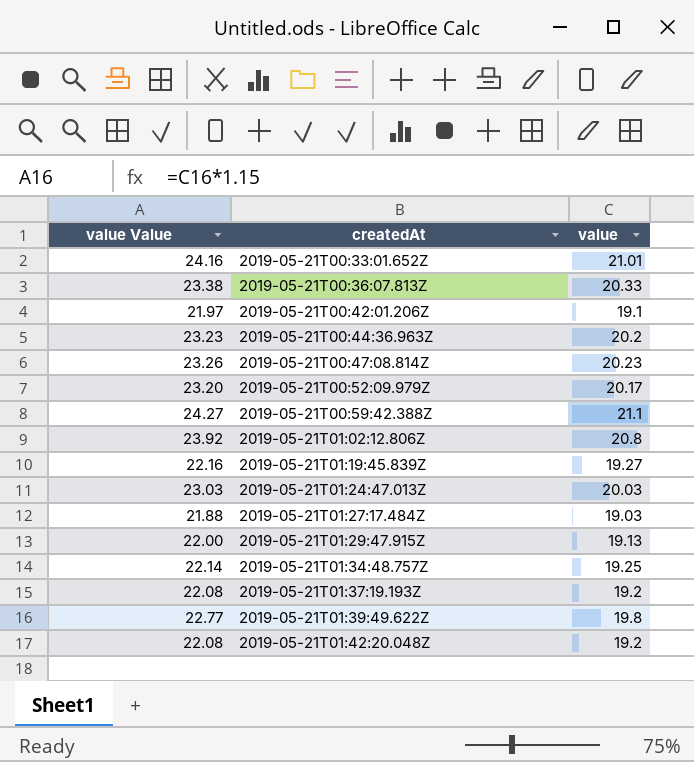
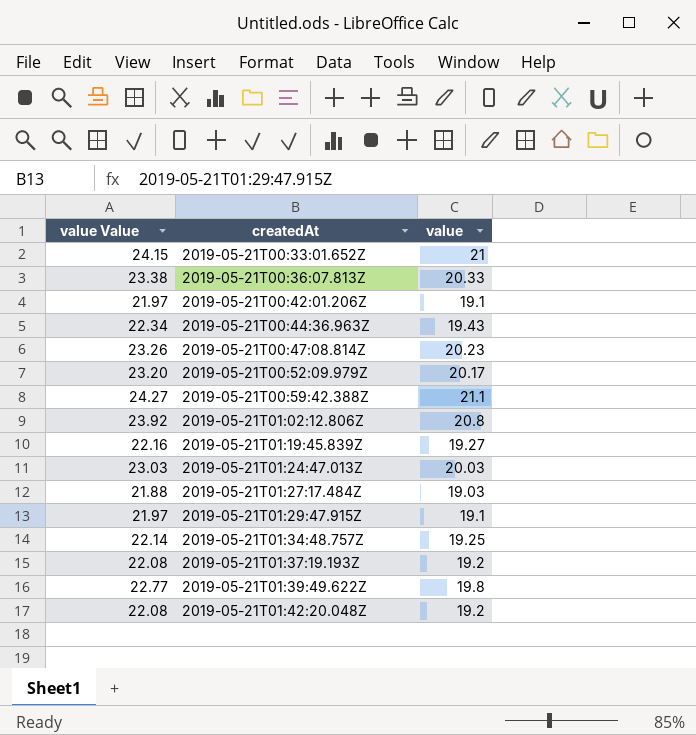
2019-05-21T00:33:01.652Z | value Value: 24.16 -> 24.15
2019-05-21T00:33:01.652Z | value: 21.01 -> 21
2019-05-21T00:44:36.963Z | value Value: 23.23 -> 22.34
2019-05-21T00:44:36.963Z | value: 20.2 -> 19.43
2019-05-21T01:29:47.915Z | value Value: 22.00 -> 21.97
2019-05-21T01:29:47.915Z | value: 19.13 -> 19.1

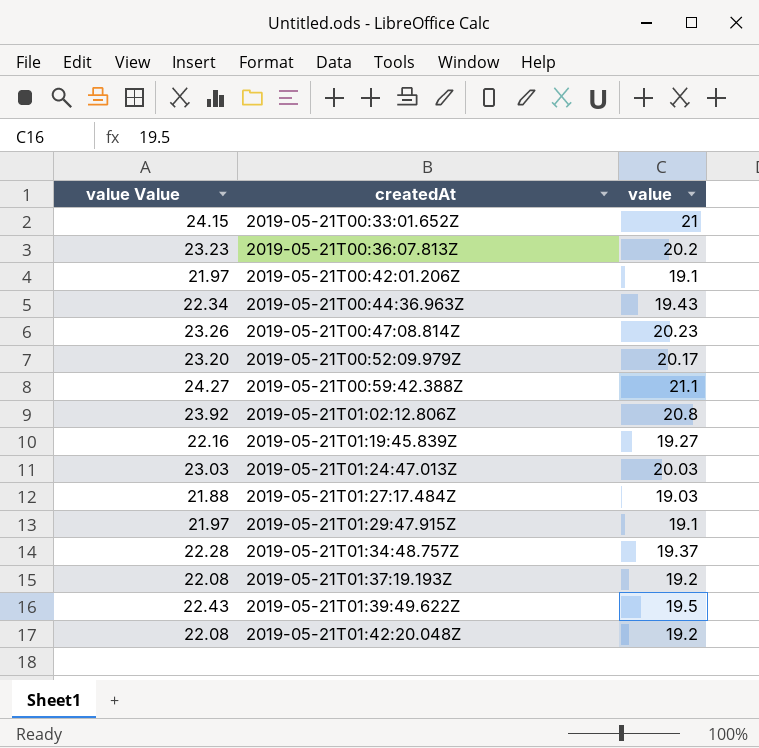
2019-05-21T00:36:07.813Z | value Value: 23.38 -> 23.23
2019-05-21T00:36:07.813Z | value: 20.33 -> 20.2
2019-05-21T01:34:48.757Z | value Value: 22.14 -> 22.28
2019-05-21T01:34:48.757Z | value: 19.25 -> 19.37
2019-05-21T01:39:49.622Z | value Value: 22.77 -> 22.43
2019-05-21T01:39:49.622Z | value: 19.8 -> 19.5

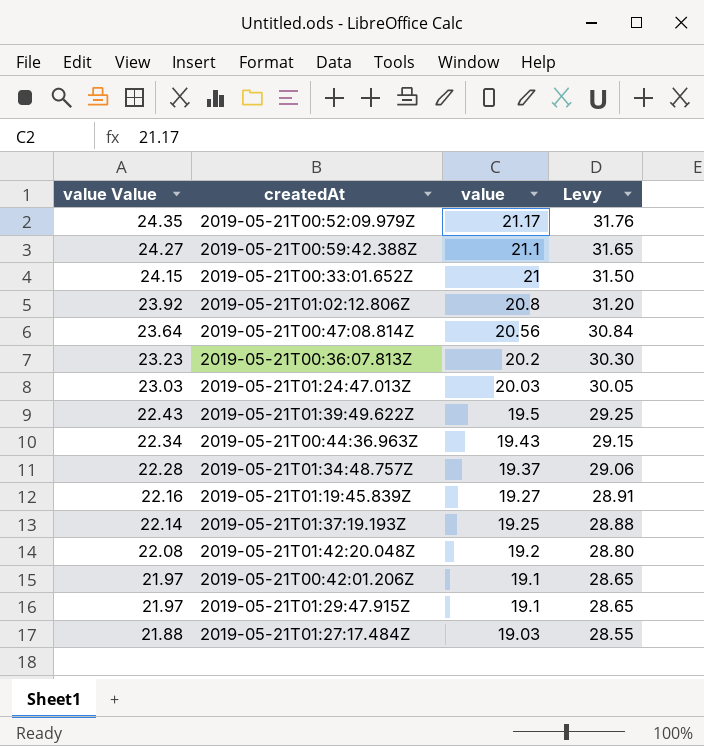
row order: createdAt ascending -> value Value descending
column Levy | formula: none -> [value] * 1.5
2019-05-21T00:52:09.979Z | value Value: 23.20 -> 24.35
2019-05-21T00:52:09.979Z | value: 20.17 -> 21.17
2019-05-21T00:47:08.814Z | value Value: 23.26 -> 23.64
2019-05-21T00:47:08.814Z | value: 20.23 -> 20.56
2019-05-21T01:37:19.193Z | value Value: 22.08 -> 22.14
2019-05-21T01:37:19.193Z | value: 19.2 -> 19.25

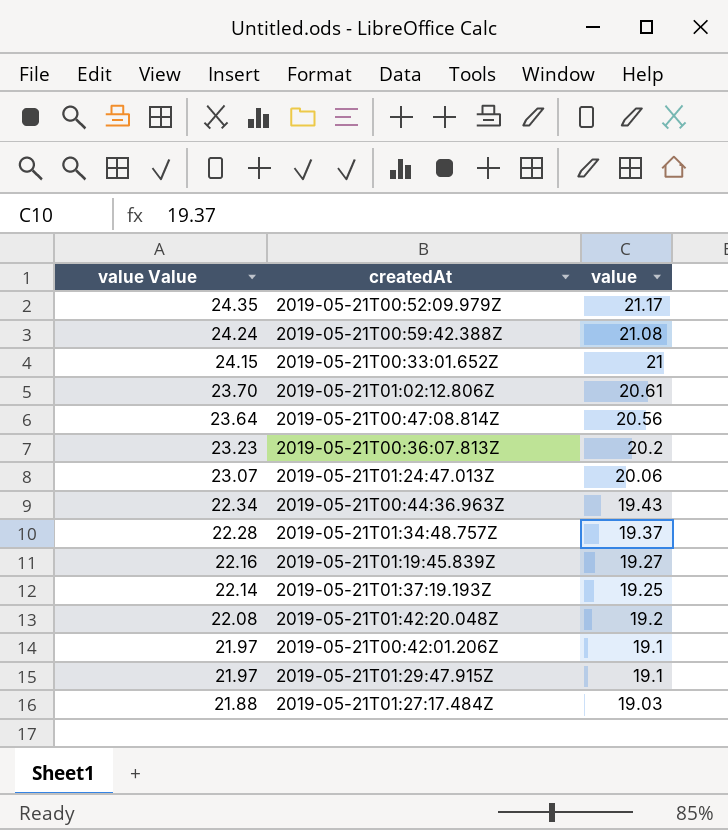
column Levy | formula: [value] * 1.5 -> none
row 2019-05-21T01:39:49.622Z: 22.43 | 19.5 | 29.25 -> none
2019-05-21T00:59:42.388Z | value Value: 24.27 -> 24.24
2019-05-21T00:59:42.388Z | value: 21.1 -> 21.08
2019-05-21T01:02:12.806Z | value Value: 23.92 -> 23.70
2019-05-21T01:02:12.806Z | value: 20.8 -> 20.61
2019-05-21T01:24:47.013Z | value Value: 23.03 -> 23.07
2019-05-21T01:24:47.013Z | value: 20.03 -> 20.06

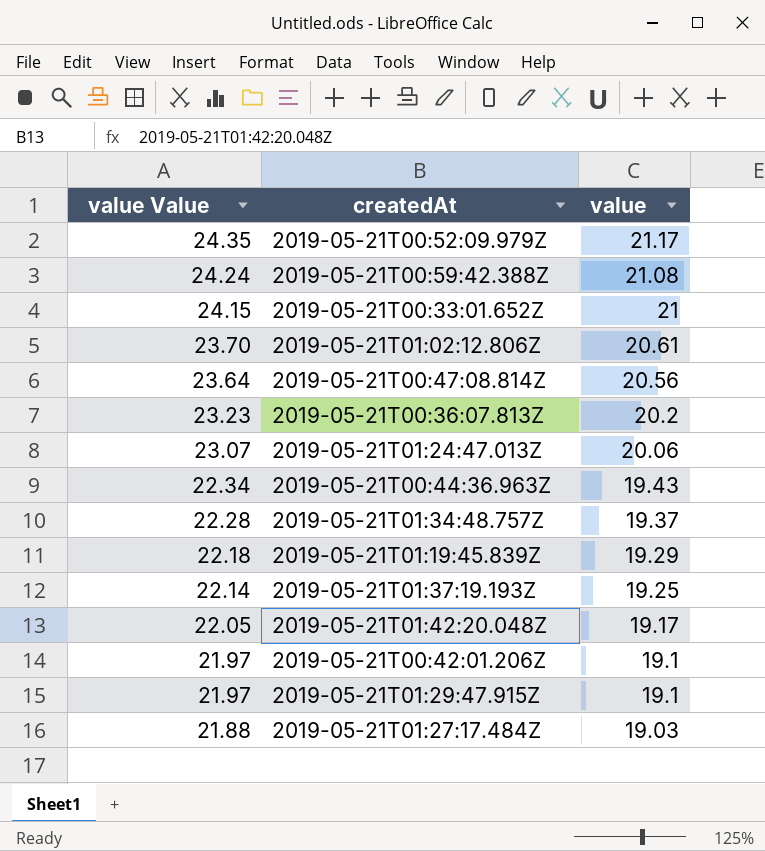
2019-05-21T01:19:45.839Z | value Value: 22.16 -> 22.18
2019-05-21T01:19:45.839Z | value: 19.27 -> 19.29
2019-05-21T01:42:20.048Z | value Value: 22.08 -> 22.05
2019-05-21T01:42:20.048Z | value: 19.2 -> 19.17

